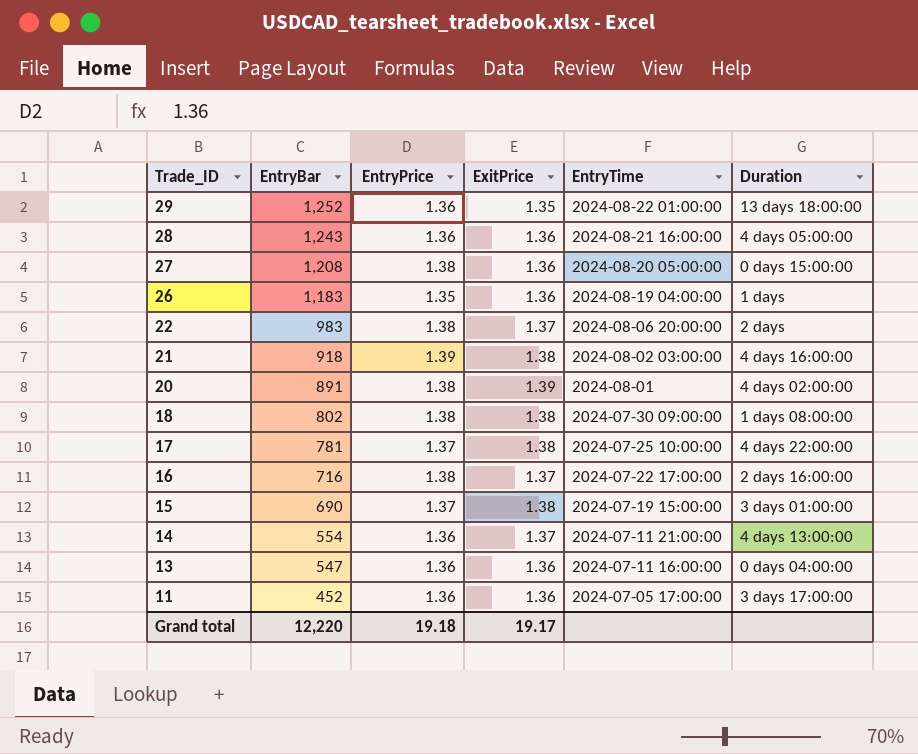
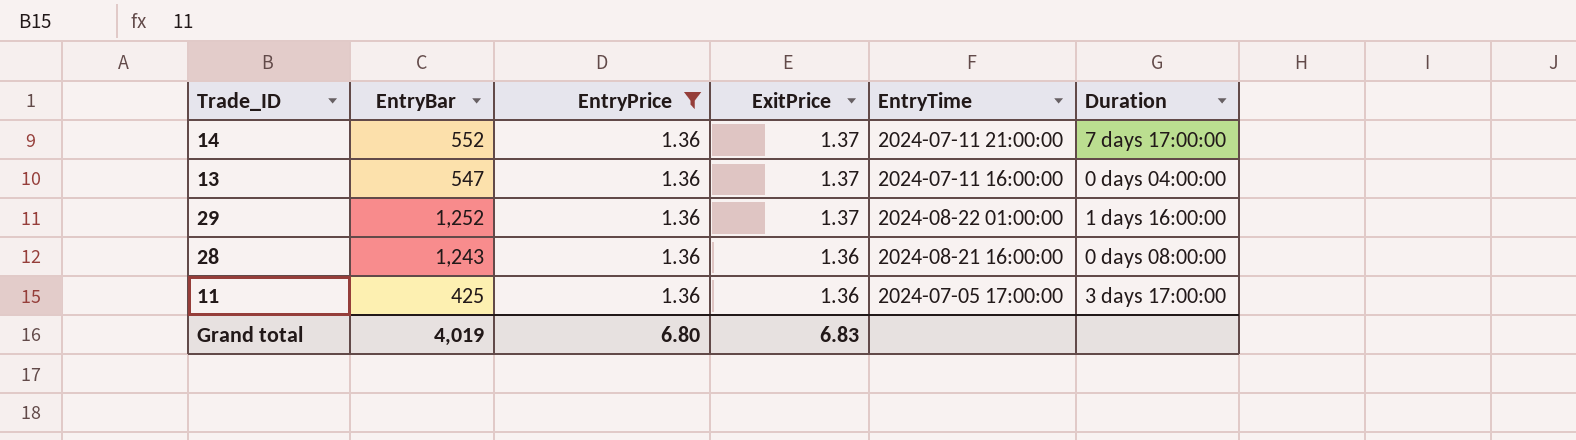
filter: none -> EntryPrice = 1.36
row order: Trade_ID descending -> ExitPrice descending
14 | EntryBar: 554 -> 552
14 | Duration: 4 days 13:00:00 -> 7 days 17:00:00
13 | ExitPrice: 1.36 -> 1.37
29 | ExitPrice: 1.35 -> 1.37
29 | Duration: 13 days 18:00:00 -> 1 days 16:00:00
28 | Duration: 4 days 05:00:00 -> 0 days 08:00:00
11 | EntryBar: 452 -> 425
Grand total | EntryBar: 12,220 -> 4,019
Grand total | EntryPrice: 19.18 -> 6.80
Grand total | ExitPrice: 19.17 -> 6.83

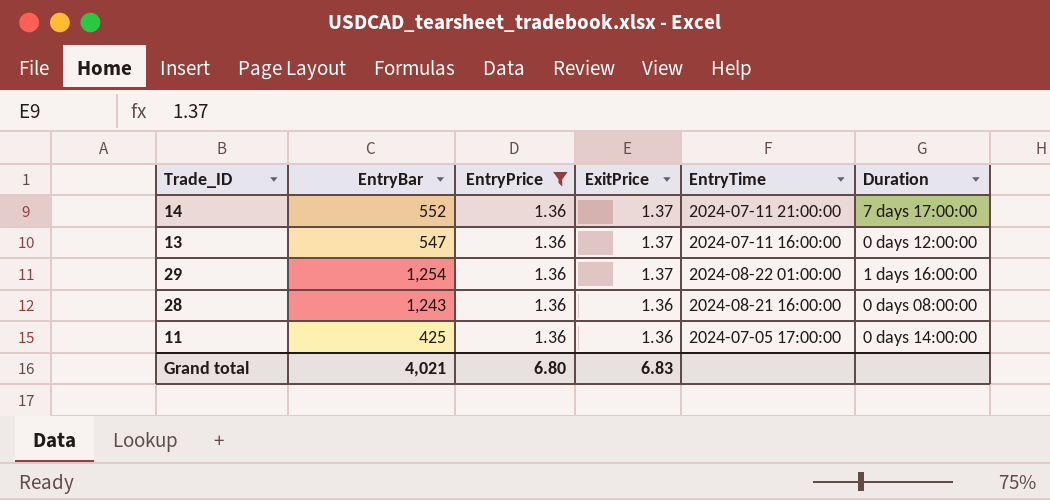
13 | Duration: 0 days 04:00:00 -> 0 days 12:00:00
29 | EntryBar: 1,252 -> 1,254
11 | Duration: 3 days 17:00:00 -> 0 days 14:00:00
Grand total | EntryBar: 4,019 -> 4,021

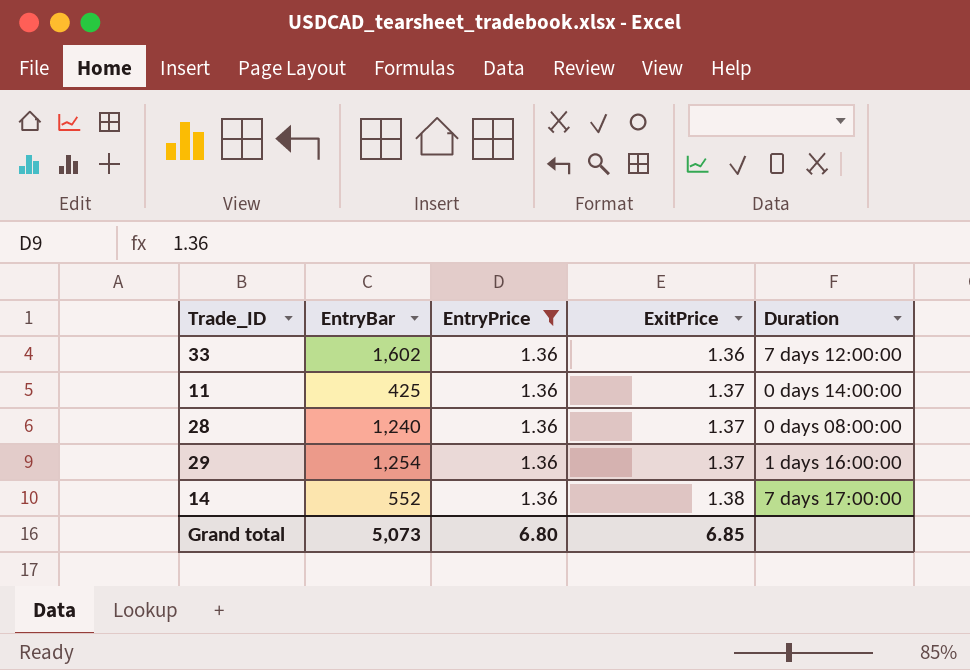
row order: ExitPrice descending -> ExitPrice ascending
column EntryTime | position: 5 -> none
row 13: 547 | 1.36 | 1.37 | 2024-07-11 16:00:00 | 0 days 12:00:00 -> none
row 33: none -> 1,602 | 1.36 | 1.36 | 7 days 12:00:00
11 | ExitPrice: 1.36 -> 1.37
28 | EntryBar: 1,243 -> 1,240
28 | ExitPrice: 1.36 -> 1.37
14 | ExitPrice: 1.37 -> 1.38
Grand total | EntryBar: 4,021 -> 5,073
Grand total | ExitPrice: 6.83 -> 6.85

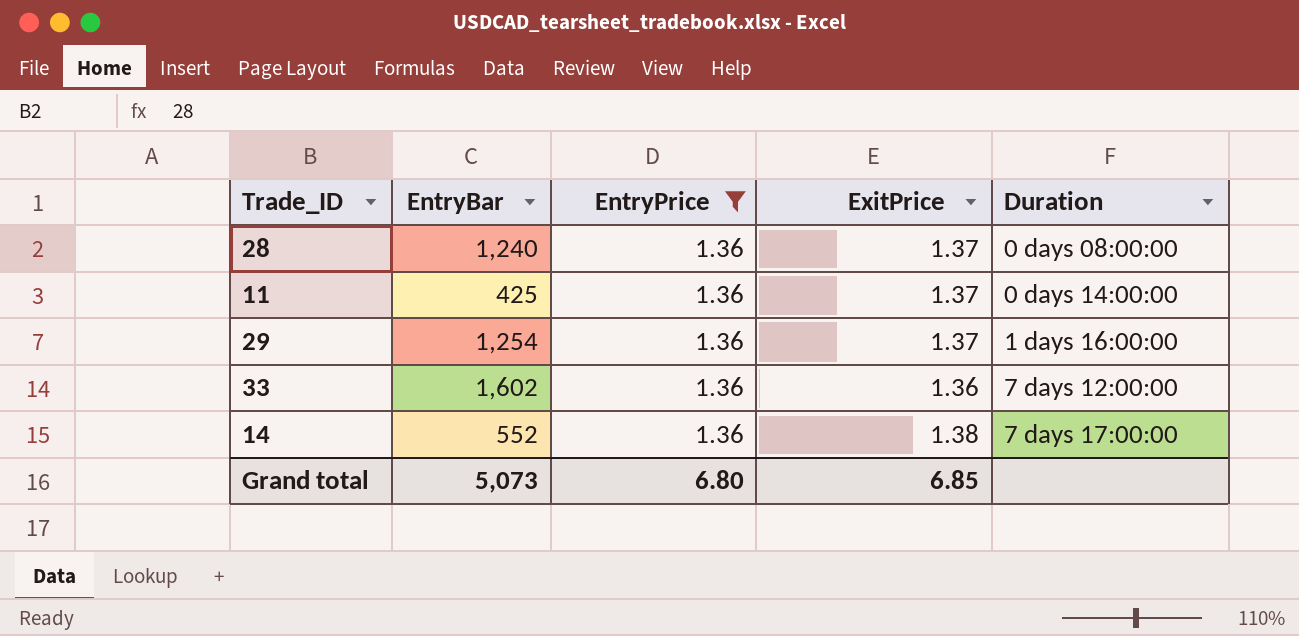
row order: ExitPrice ascending -> Duration ascending

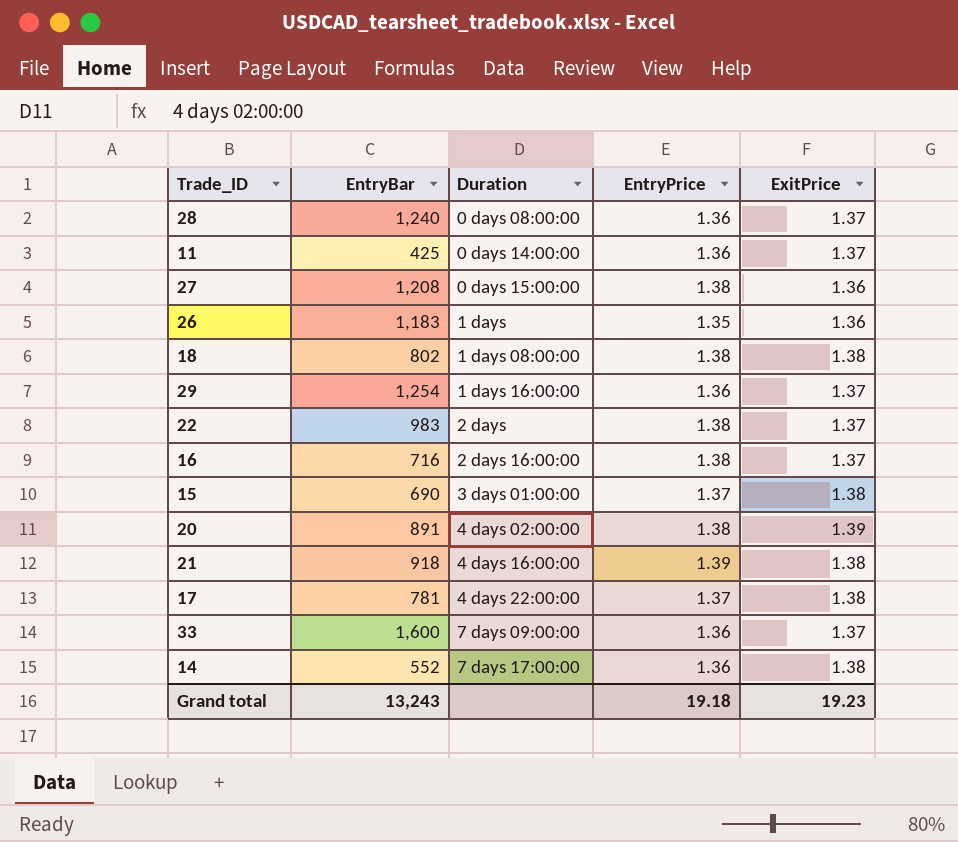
filter: EntryPrice = 1.36 -> none
column Duration | position: 5 -> 3
33 | EntryBar: 1,602 -> 1,600
33 | Duration: 7 days 12:00:00 -> 7 days 09:00:00
33 | ExitPrice: 1.36 -> 1.37
Grand total | EntryBar: 5,073 -> 13,243
Grand total | EntryPrice: 6.80 -> 19.18
Grand total | ExitPrice: 6.85 -> 19.23

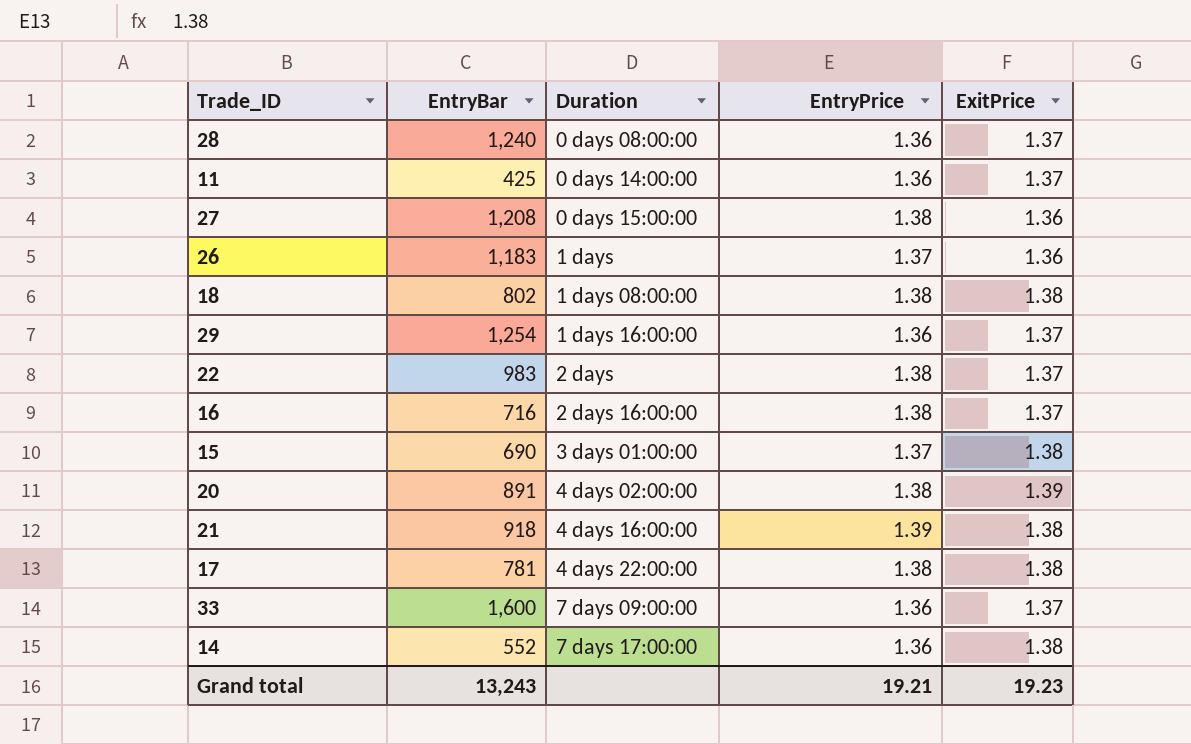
26 | EntryPrice: 1.35 -> 1.37
17 | EntryPrice: 1.37 -> 1.38
Grand total | EntryPrice: 19.18 -> 19.21

